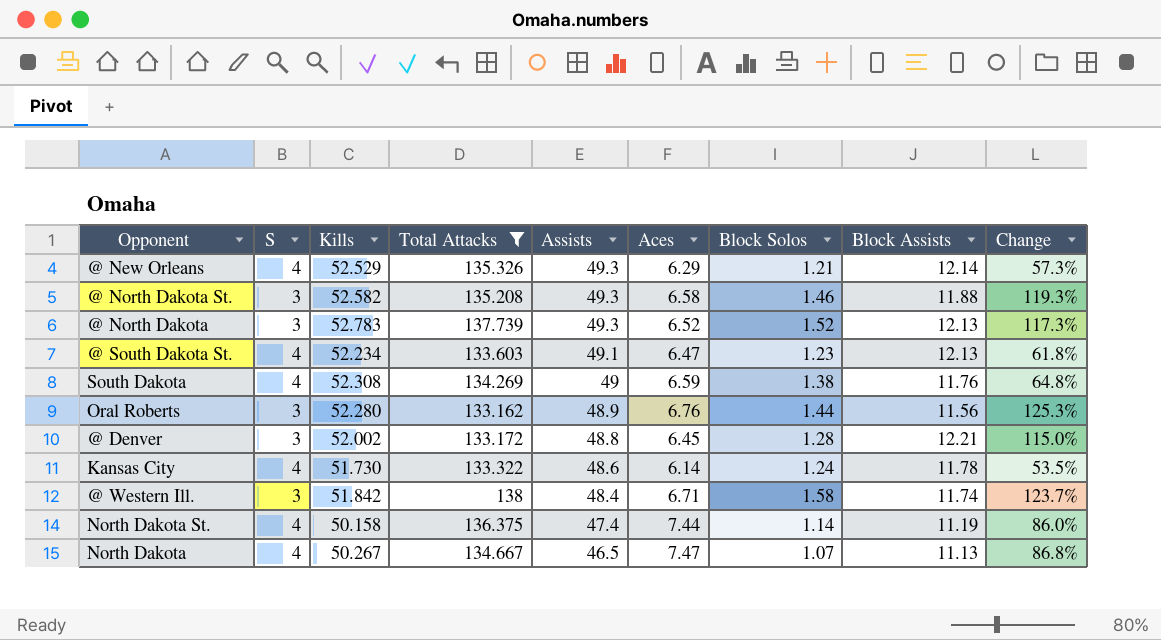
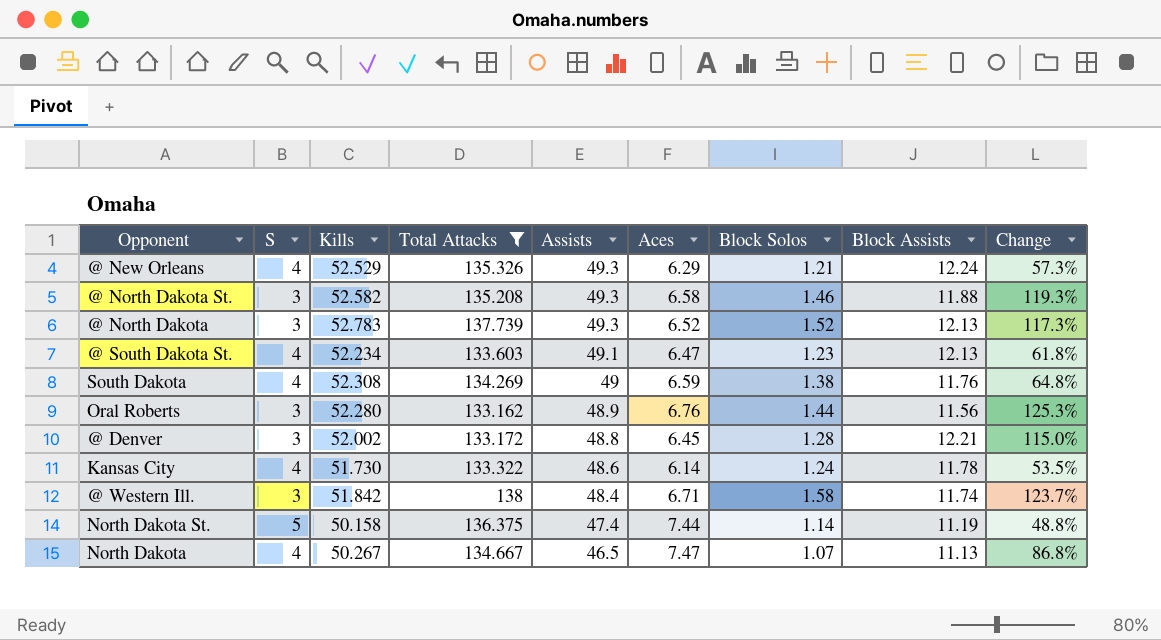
@ New Orleans | Block Assists: 12.14 -> 12.24
North Dakota St. | S: 4 -> 5
North Dakota St. | Change: 86.0% -> 48.8%

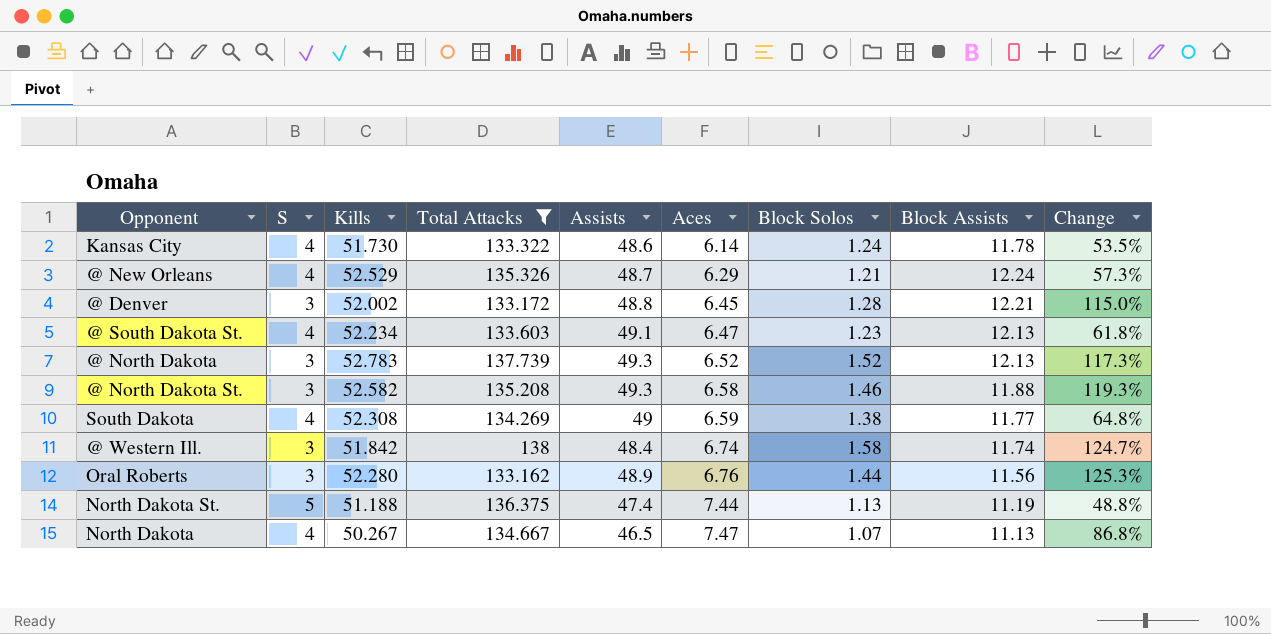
row order: Assists descending -> Aces ascending
@ New Orleans | Assists: 49.3 -> 48.7
South Dakota | Block Assists: 11.76 -> 11.77
@ Western Ill. | Aces: 6.71 -> 6.74
@ Western Ill. | Change: 123.7% -> 124.7%
North Dakota St. | Kills: 50.158 -> 51.188
North Dakota St. | Block Solos: 1.14 -> 1.13

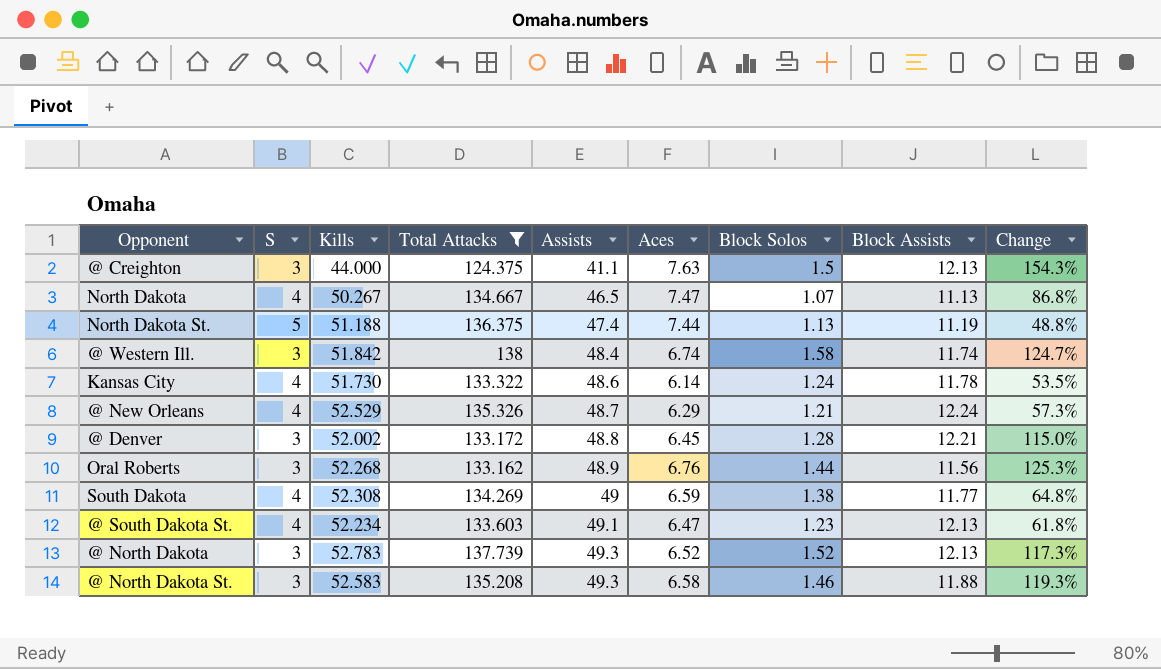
row order: Aces ascending -> Assists ascending
row @ Creighton: none -> 3 | 44.000 | 124.375 | 41.1 | 7.63 | 1.5 | 12.13 | 154.3%
Oral Roberts | Kills: 52.280 -> 52.268
@ North Dakota St. | Kills: 52.582 -> 52.583

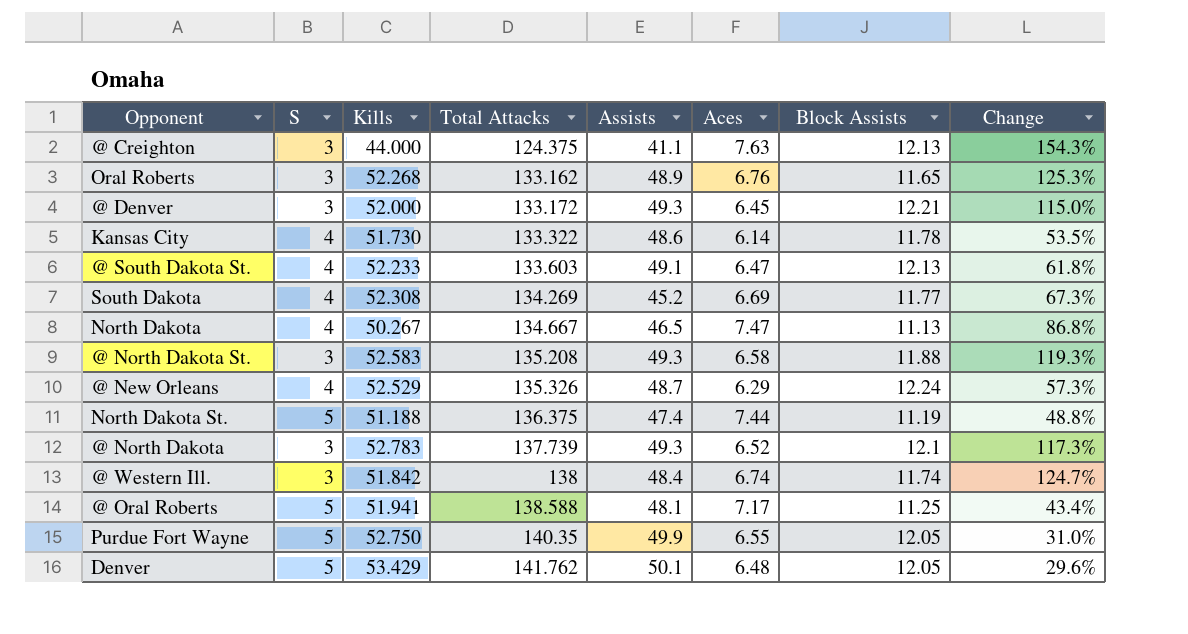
filter: Total Attacks <= 138 -> none
row order: Assists ascending -> Total Attacks ascending
column Block Solos | position: 7 -> none
Oral Roberts | Block Assists: 11.56 -> 11.65
@ Denver | Kills: 52.002 -> 52.000
@ Denver | Assists: 48.8 -> 49.3
@ South Dakota St. | Kills: 52.234 -> 52.233
South Dakota | Assists: 49 -> 45.2
South Dakota | Aces: 6.59 -> 6.69
South Dakota | Change: 64.8% -> 67.3%
@ North Dakota | Block Assists: 12.13 -> 12.1

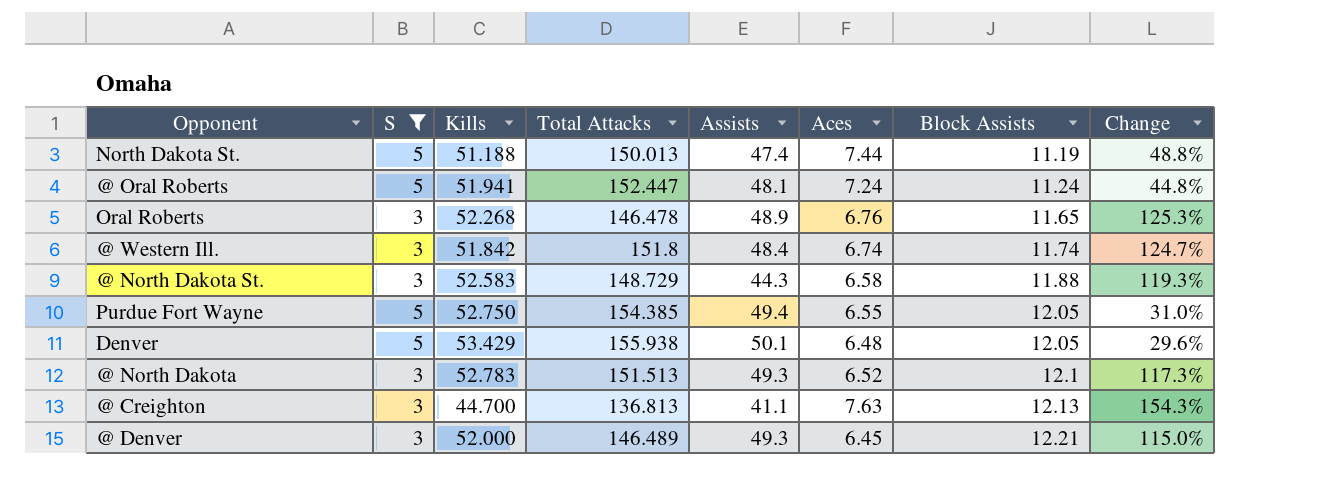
filter: none -> S != 4
row order: Total Attacks ascending -> Block Assists ascending
North Dakota St. | Total Attacks: 136.375 -> 150.013
@ Oral Roberts | Total Attacks: 138.588 -> 152.447
@ Oral Roberts | Aces: 7.17 -> 7.24
@ Oral Roberts | Block Assists: 11.25 -> 11.24
@ Oral Roberts | Change: 43.4% -> 44.8%
Oral Roberts | Total Attacks: 133.162 -> 146.478
@ Western Ill. | Total Attacks: 138 -> 151.8
@ North Dakota St. | Total Attacks: 135.208 -> 148.729
@ North Dakota St. | Assists: 49.3 -> 44.3
Purdue Fort Wayne | Total Attacks: 140.35 -> 154.385
Purdue Fort Wayne | Assists: 49.9 -> 49.4
Denver | Total Attacks: 141.762 -> 155.938
@ North Dakota | Total Attacks: 137.739 -> 151.513
@ Creighton | Kills: 44.000 -> 44.700
@ Creighton | Total Attacks: 124.375 -> 136.813
@ Denver | Total Attacks: 133.172 -> 146.489

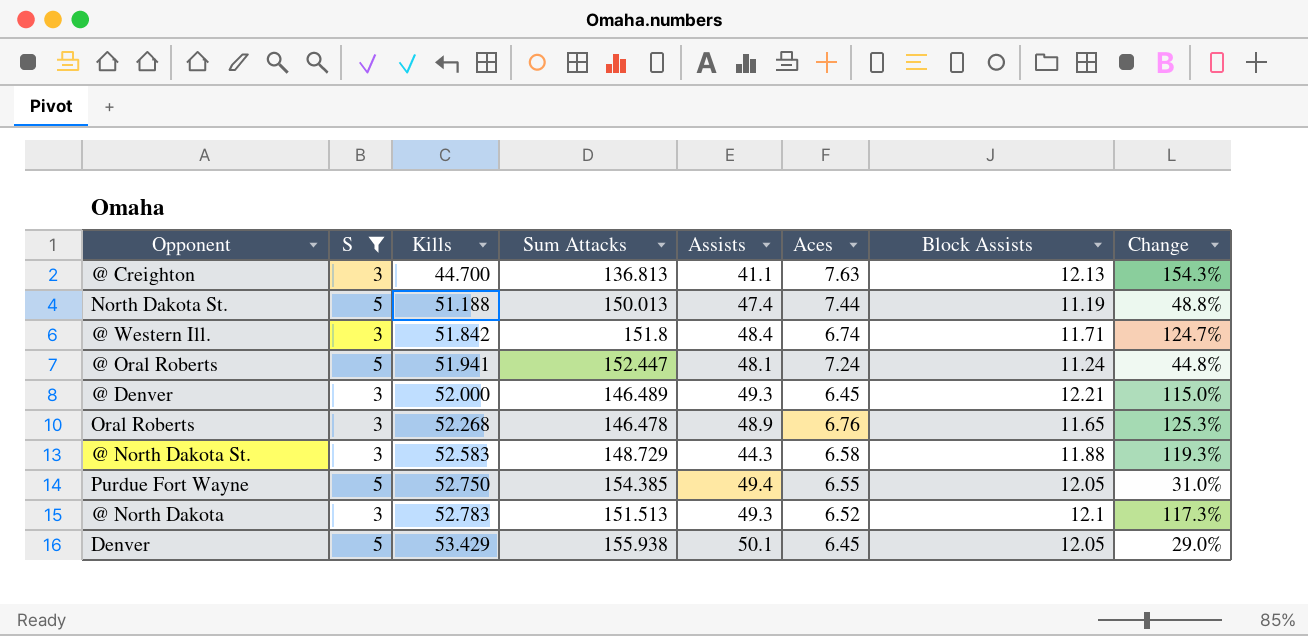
row order: Block Assists ascending -> Kills ascending
column name: Total Attacks -> Sum Attacks
@ Western Ill. | Block Assists: 11.74 -> 11.71
Denver | Aces: 6.48 -> 6.45
Denver | Change: 29.6% -> 29.0%

